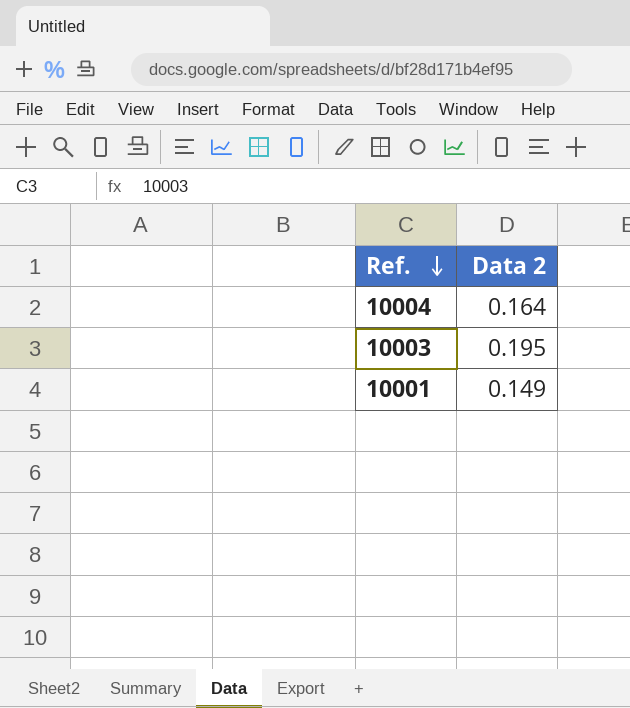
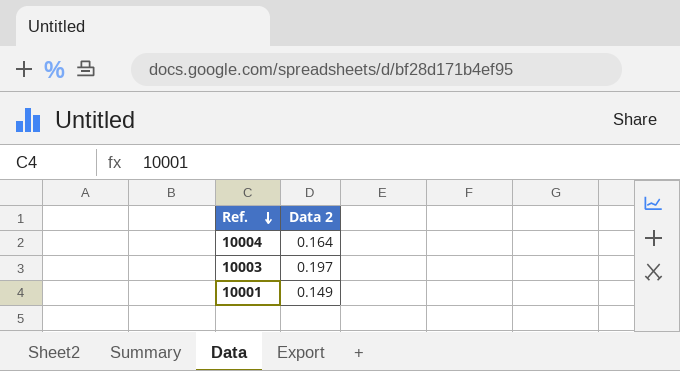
10003 | Data 2: 0.195 -> 0.197

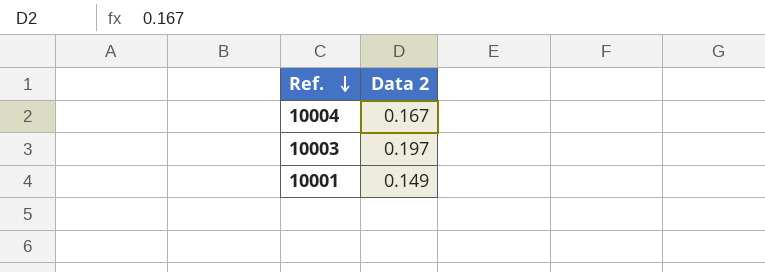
10004 | Data 2: 0.164 -> 0.167

